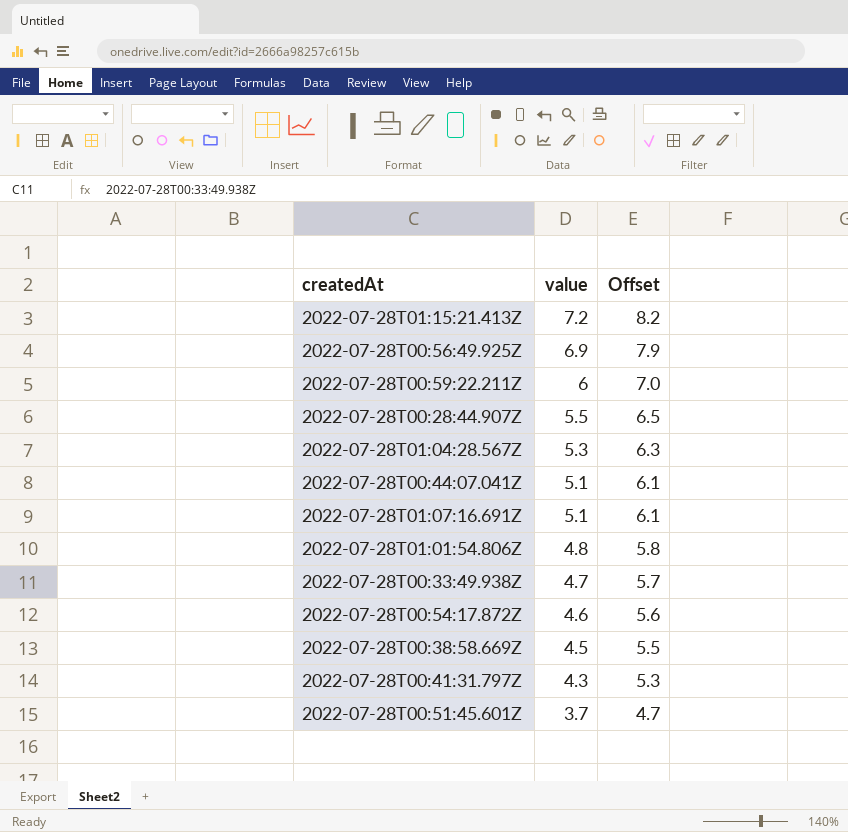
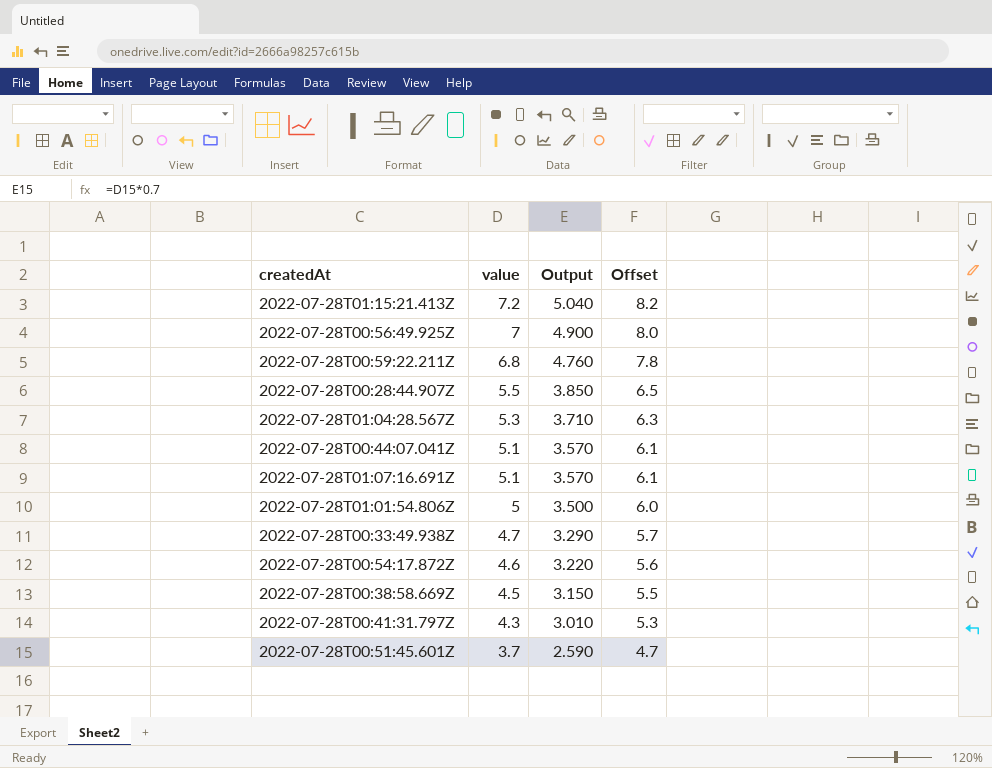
column Output | formula: none -> [value] * 0.7
2022-07-28T00:56:49.925Z | value: 6.9 -> 7
2022-07-28T00:56:49.925Z | Offset: 7.9 -> 8.0
2022-07-28T00:59:22.211Z | value: 6 -> 6.8
2022-07-28T00:59:22.211Z | Offset: 7.0 -> 7.8
2022-07-28T01:01:54.806Z | value: 4.8 -> 5
2022-07-28T01:01:54.806Z | Offset: 5.8 -> 6.0

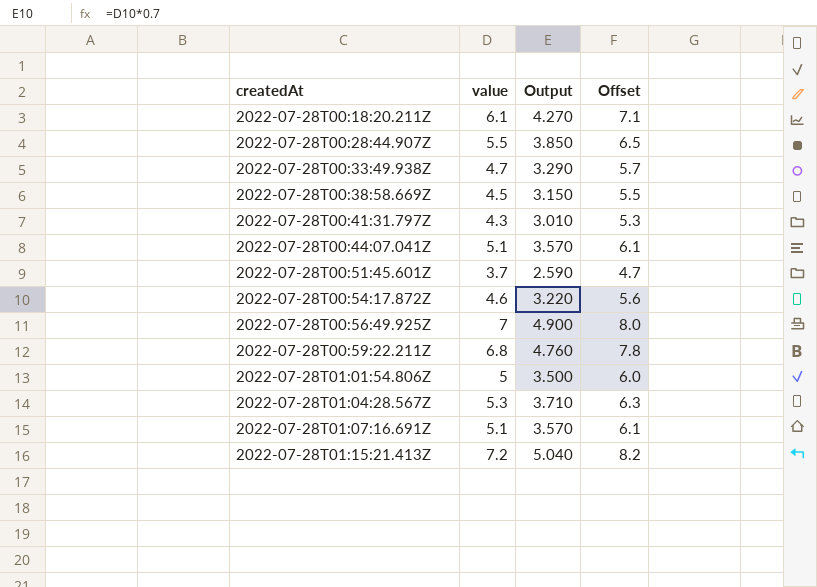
row order: value descending -> createdAt ascending
row 2022-07-28T00:18:20.211Z: none -> 6.1 | 4.270 | 7.1

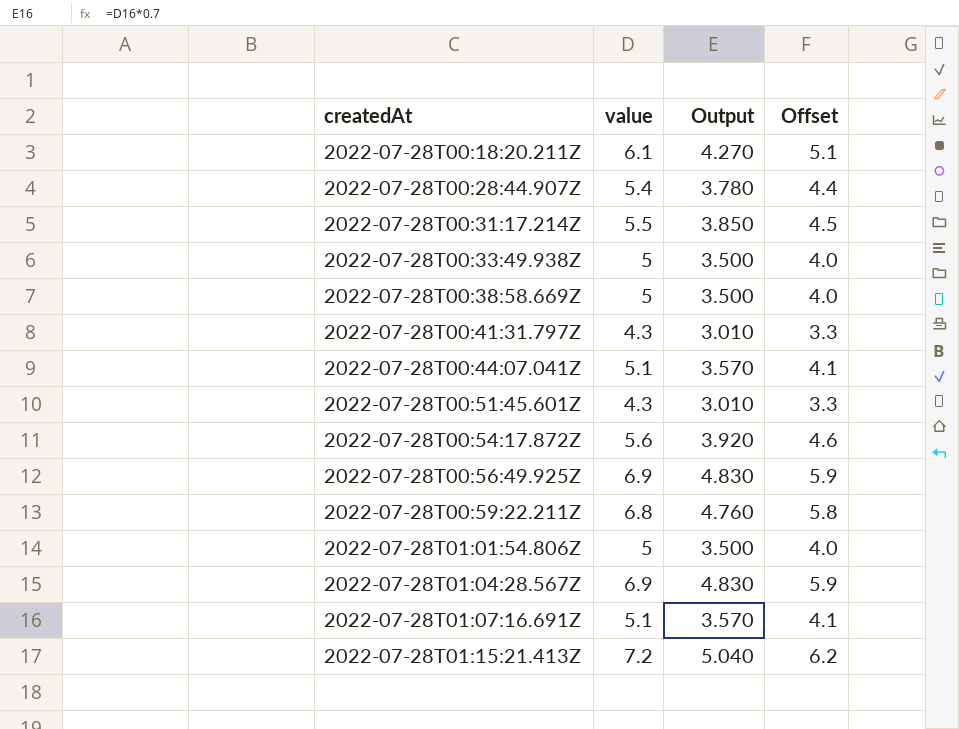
column Offset | formula: [value] + 1 -> [value] - 1
2022-07-28T00:28:44.907Z | value: 5.5 -> 5.4
2022-07-28T00:28:44.907Z | Output: 3.850 -> 3.780
row 2022-07-28T00:31:17.214Z: none -> 5.5 | 3.850 | 4.5
2022-07-28T00:33:49.938Z | value: 4.7 -> 5
2022-07-28T00:33:49.938Z | Output: 3.290 -> 3.500
2022-07-28T00:38:58.669Z | value: 4.5 -> 5
2022-07-28T00:38:58.669Z | Output: 3.150 -> 3.500
2022-07-28T00:51:45.601Z | value: 3.7 -> 4.3
2022-07-28T00:51:45.601Z | Output: 2.590 -> 3.010
2022-07-28T00:54:17.872Z | value: 4.6 -> 5.6
2022-07-28T00:54:17.872Z | Output: 3.220 -> 3.920
2022-07-28T00:56:49.925Z | value: 7 -> 6.9
2022-07-28T00:56:49.925Z | Output: 4.900 -> 4.830
2022-07-28T01:04:28.567Z | value: 5.3 -> 6.9
2022-07-28T01:04:28.567Z | Output: 3.710 -> 4.830

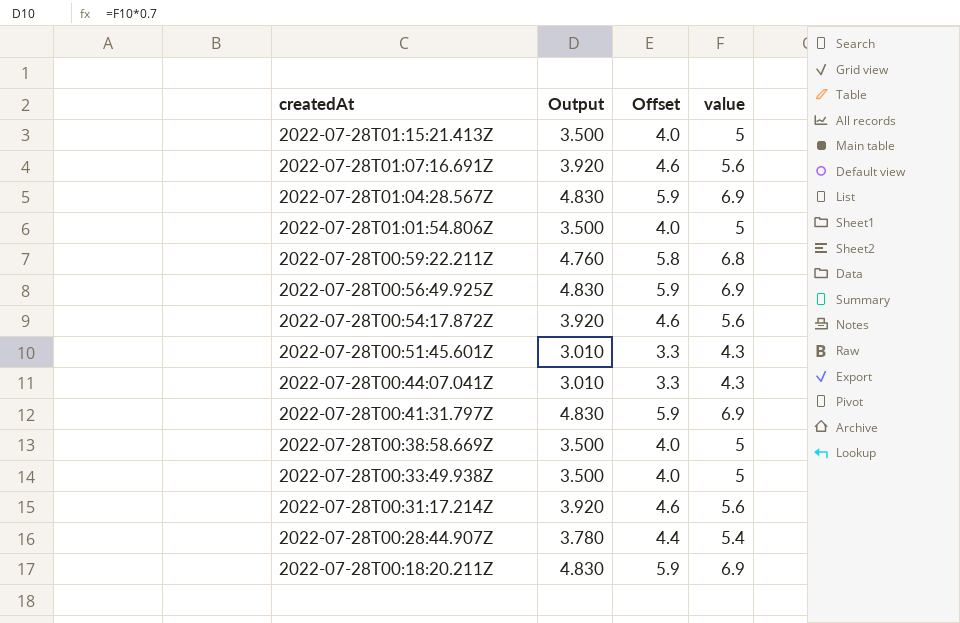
row order: createdAt ascending -> createdAt descending
column value | position: 2 -> 4
2022-07-28T01:15:21.413Z | Output: 5.040 -> 3.500
2022-07-28T01:15:21.413Z | Offset: 6.2 -> 4.0
2022-07-28T01:15:21.413Z | value: 7.2 -> 5
2022-07-28T01:07:16.691Z | Output: 3.570 -> 3.920
2022-07-28T01:07:16.691Z | Offset: 4.1 -> 4.6
2022-07-28T01:07:16.691Z | value: 5.1 -> 5.6
2022-07-28T00:44:07.041Z | Output: 3.570 -> 3.010
2022-07-28T00:44:07.041Z | Offset: 4.1 -> 3.3
2022-07-28T00:44:07.041Z | value: 5.1 -> 4.3
2022-07-28T00:41:31.797Z | Output: 3.010 -> 4.830
2022-07-28T00:41:31.797Z | Offset: 3.3 -> 5.9
2022-07-28T00:41:31.797Z | value: 4.3 -> 6.9
2022-07-28T00:31:17.214Z | Output: 3.850 -> 3.920
2022-07-28T00:31:17.214Z | Offset: 4.5 -> 4.6
2022-07-28T00:31:17.214Z | value: 5.5 -> 5.6
2022-07-28T00:18:20.211Z | Output: 4.270 -> 4.830
2022-07-28T00:18:20.211Z | Offset: 5.1 -> 5.9
2022-07-28T00:18:20.211Z | value: 6.1 -> 6.9

